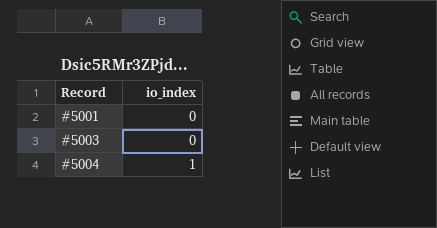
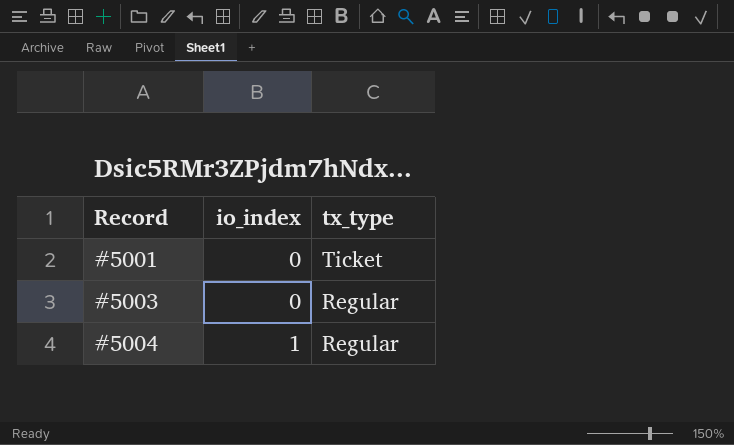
column tx_type | position: none -> 3

